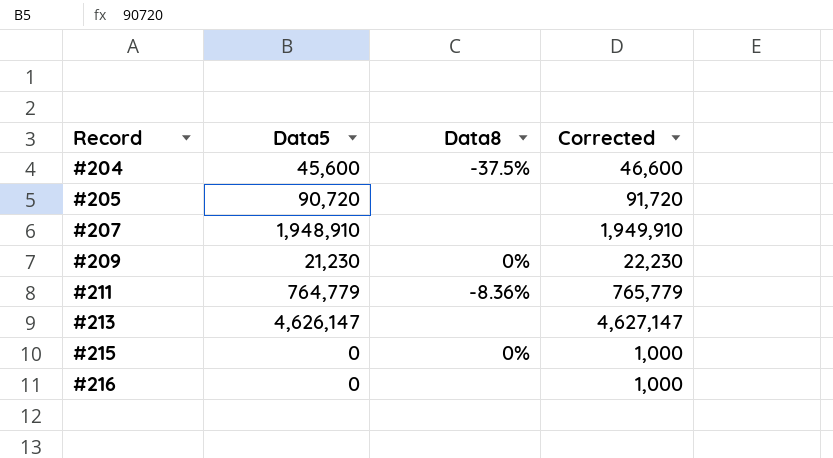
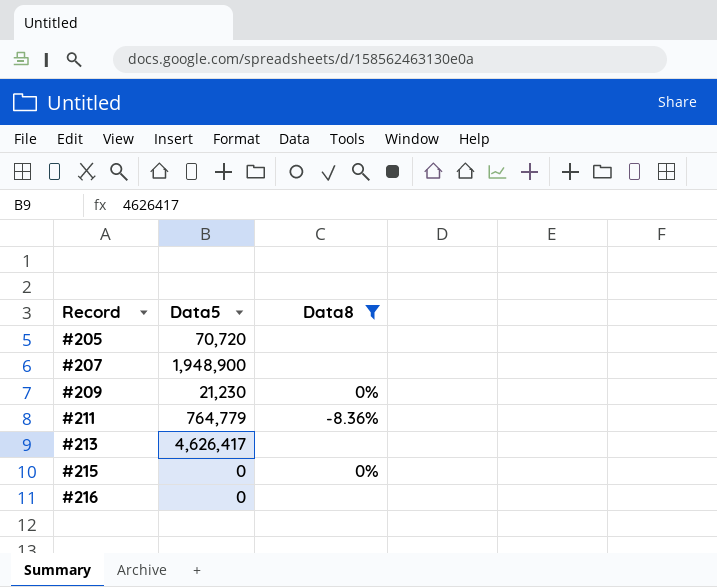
filter: none -> Data8 != -37.5%
column Corrected | formula: [Data5] + 1000 -> none
#205 | Data5: 90,720 -> 70,720
#207 | Data5: 1,948,910 -> 1,948,900
#213 | Data5: 4,626,147 -> 4,626,417

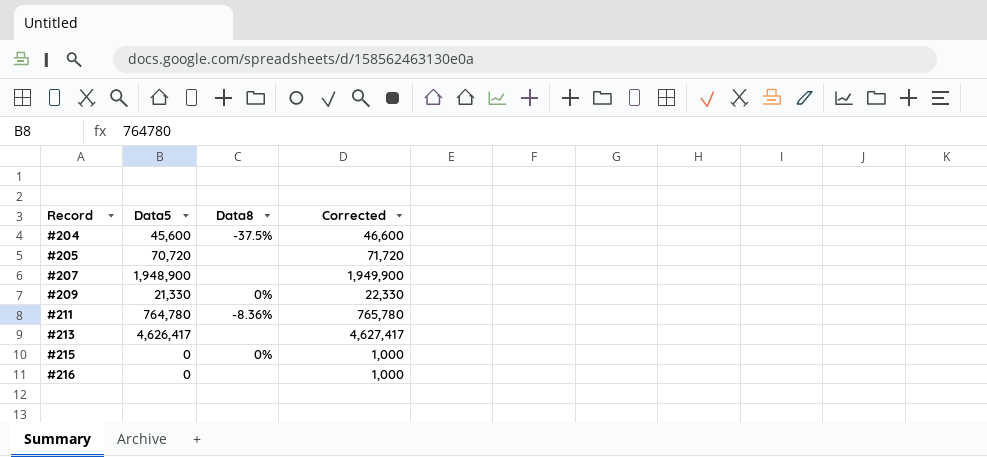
filter: Data8 != -37.5% -> none
column Corrected | formula: none -> [Data5] + 1000
#209 | Data5: 21,230 -> 21,330
#211 | Data5: 764,779 -> 764,780

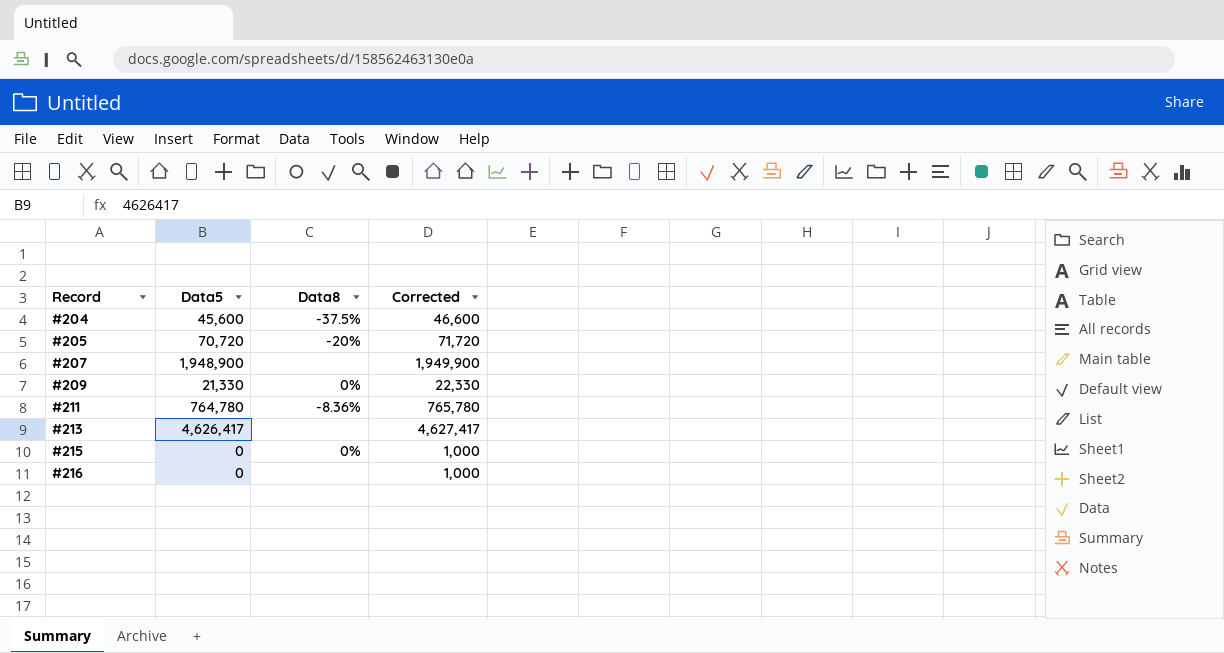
#205 | Data8: none -> -20%

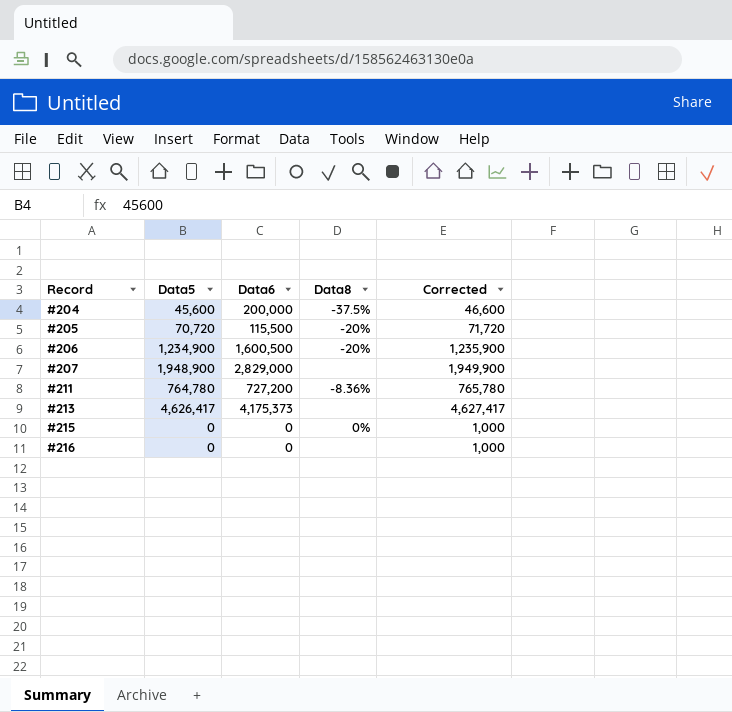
column Data6 | position: none -> 3
row #209: 21,330 | 0% | 22,330 -> none
row #206: none -> 1,234,900 | 1,600,500 | -20% | 1,235,900

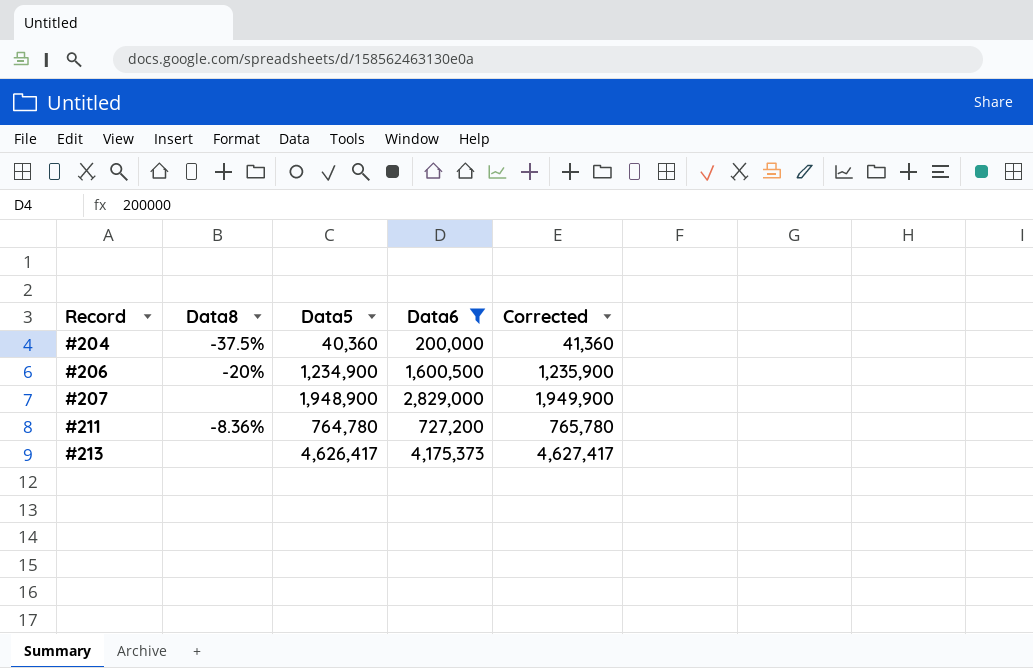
filter: none -> Data6 >= 200,000
column Data8 | position: 4 -> 2
#204 | Data5: 45,600 -> 40,360
#204 | Corrected: 46,600 -> 41,360

